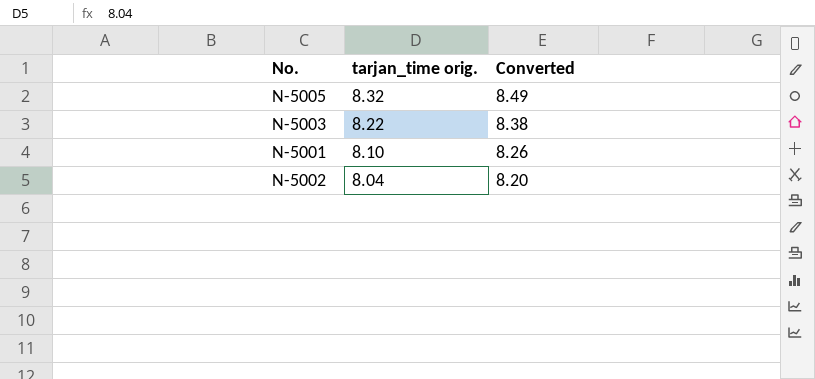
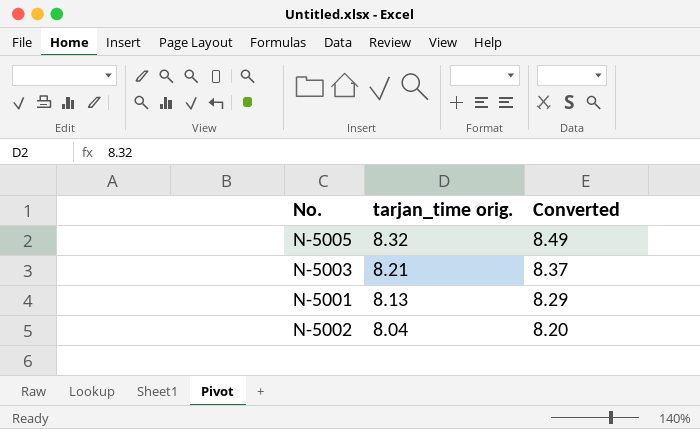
N-5003 | tarjan_time orig.: 8.22 -> 8.21
N-5003 | Converted: 8.38 -> 8.37
N-5001 | tarjan_time orig.: 8.10 -> 8.13
N-5001 | Converted: 8.26 -> 8.29

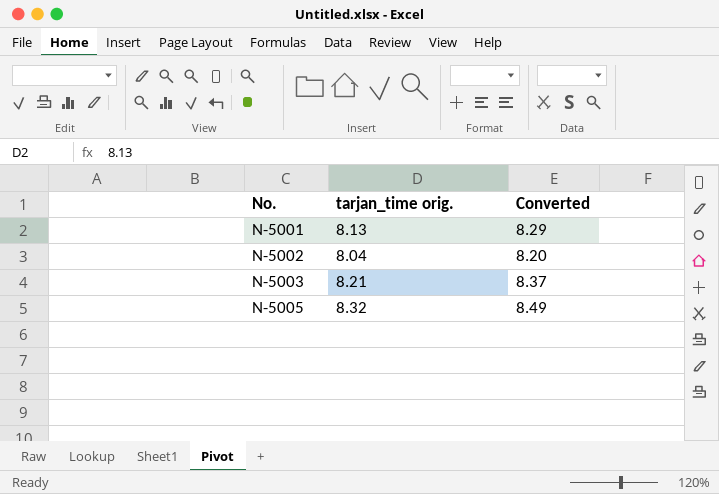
row order: tarjan_time orig. descending -> No. ascending

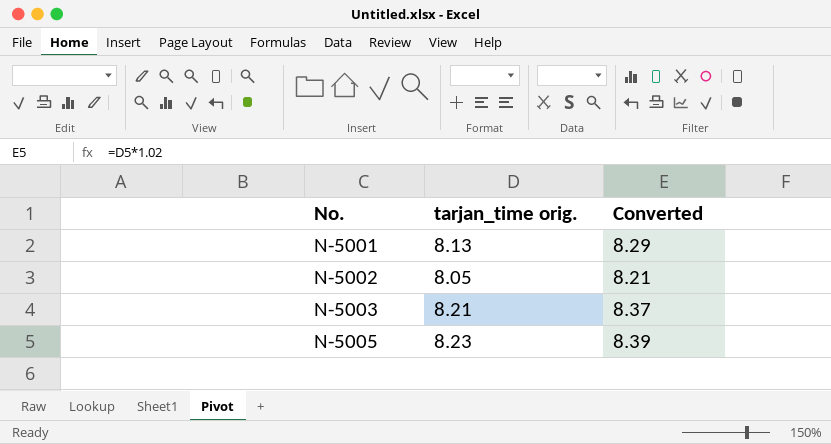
N-5002 | tarjan_time orig.: 8.04 -> 8.05
N-5002 | Converted: 8.20 -> 8.21
N-5005 | tarjan_time orig.: 8.32 -> 8.23
N-5005 | Converted: 8.49 -> 8.39

